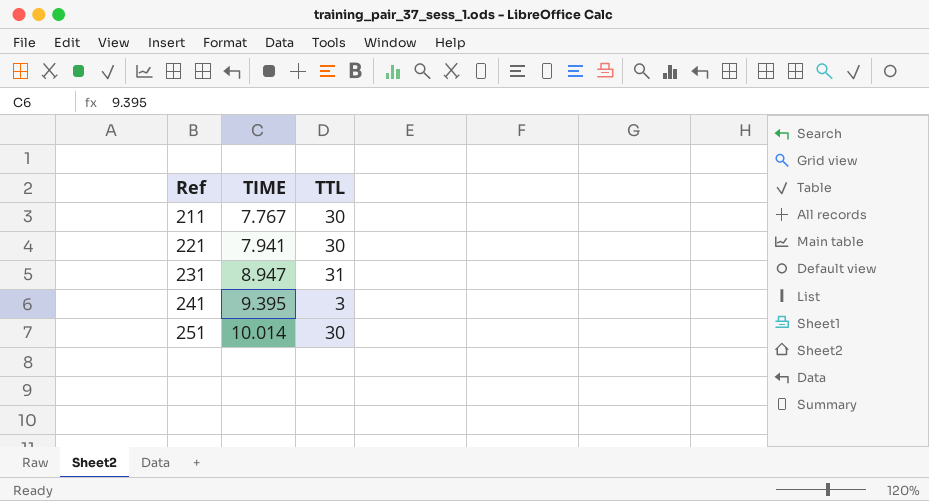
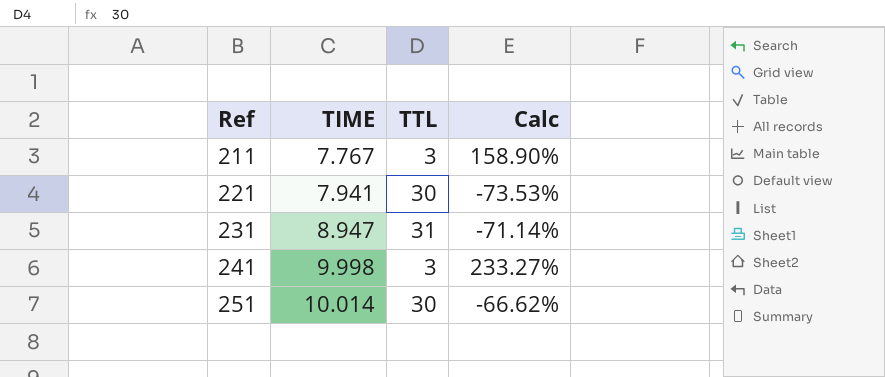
column Calc | formula: none -> ([TIME] - [TTL]) / [TTL]
211 | TTL: 30 -> 3
241 | TIME: 9.395 -> 9.998

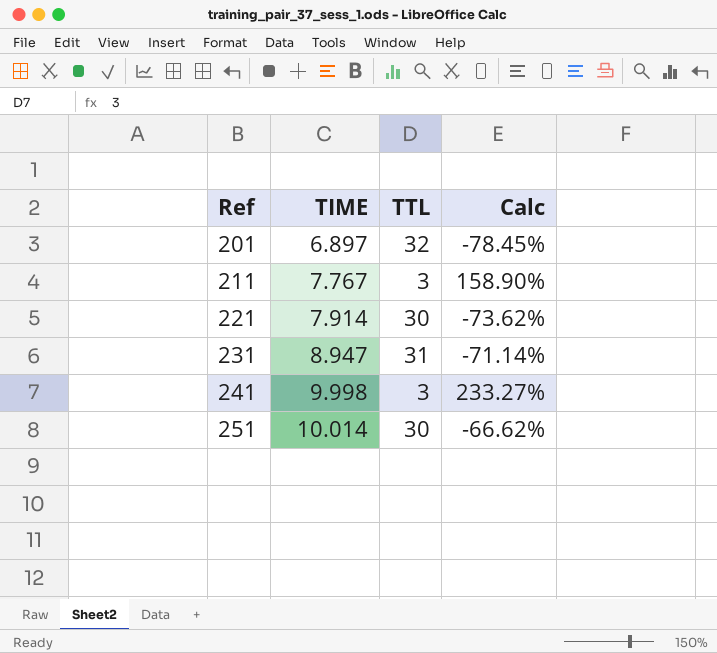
row 201: none -> 6.897 | 32 | -78.45%
221 | TIME: 7.941 -> 7.914
221 | Calc: -73.53% -> -73.62%

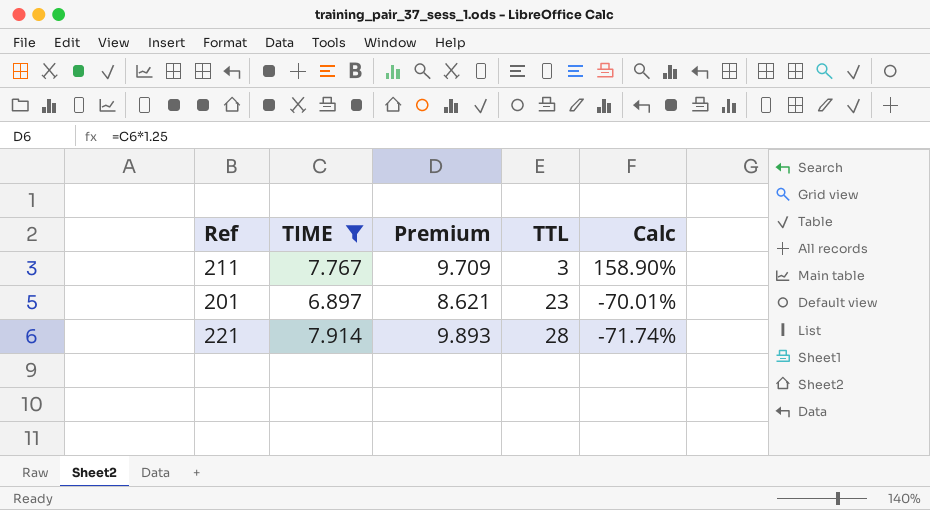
filter: none -> TIME <= 7.914
row order: Ref ascending -> TTL ascending
column Premium | formula: none -> [TIME] * 1.25
201 | TTL: 32 -> 23
201 | Calc: -78.45% -> -70.01%
221 | TTL: 30 -> 28
221 | Calc: -73.62% -> -71.74%

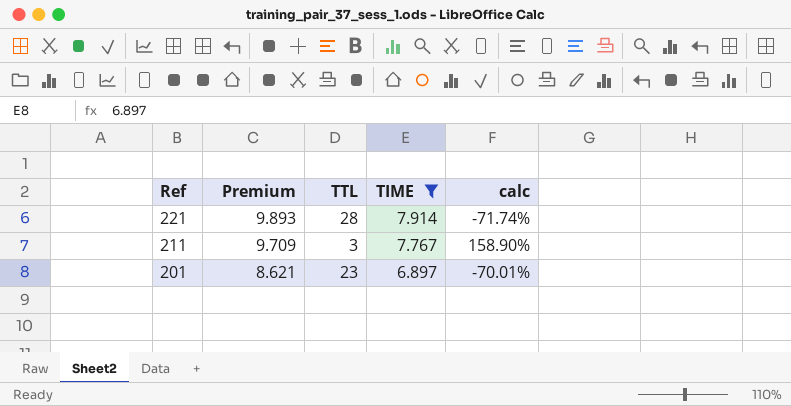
row order: TTL ascending -> Ref descending
column TIME | position: 2 -> 4
column name: Calc -> calc

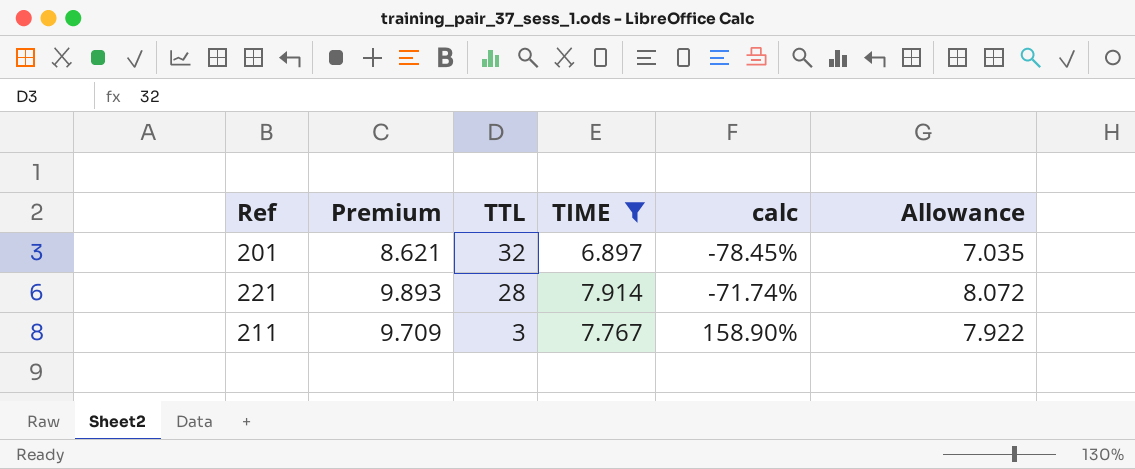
row order: Ref descending -> TTL descending
column Allowance | formula: none -> [TIME] * 1.02
201 | TTL: 23 -> 32
201 | calc: -70.01% -> -78.45%

